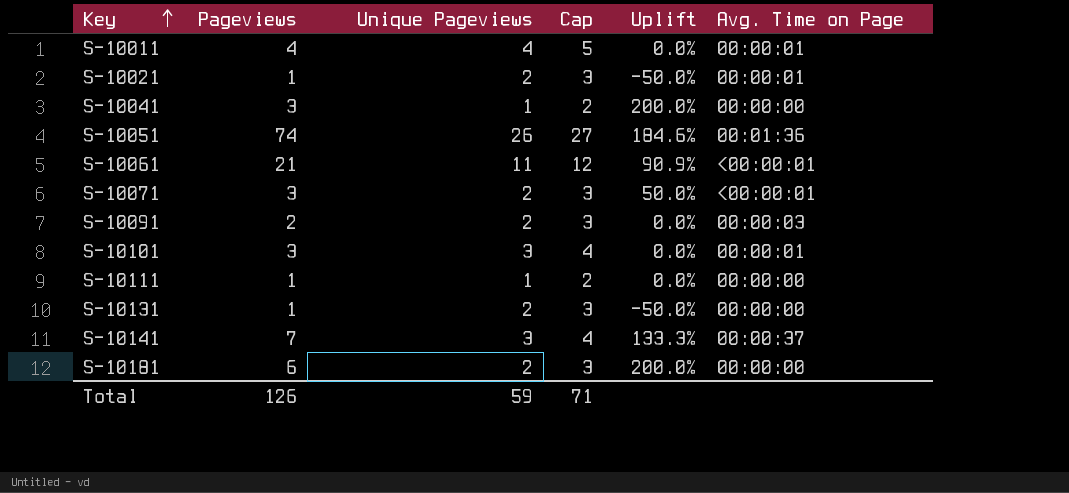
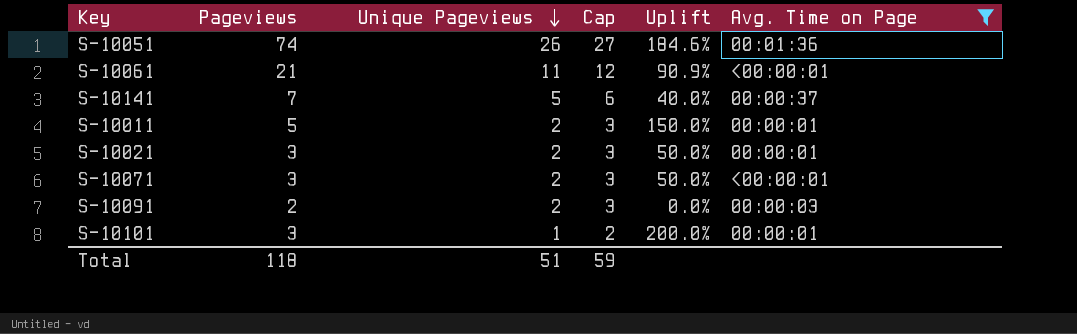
filter: none -> Avg. Time on Page != 00:00:00
row order: Key ascending -> Unique Pageviews descending
S-10141 | Unique Pageviews: 3 -> 5
S-10141 | Cap: 4 -> 6
S-10141 | Uplift: 133.3% -> 40.0%
S-10011 | Pageviews: 4 -> 5
S-10011 | Unique Pageviews: 4 -> 2
S-10011 | Cap: 5 -> 3
S-10011 | Uplift: 0.0% -> 150.0%
S-10021 | Pageviews: 1 -> 3
S-10021 | Uplift: -50.0% -> 50.0%
S-10101 | Unique Pageviews: 3 -> 1
S-10101 | Cap: 4 -> 2
S-10101 | Uplift: 0.0% -> 200.0%
Total | Pageviews: 126 -> 118
Total | Unique Pageviews: 59 -> 51
Total | Cap: 71 -> 59

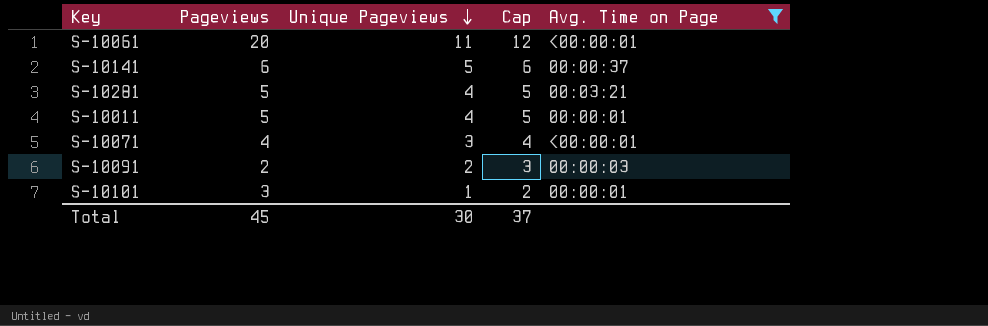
column Uplift | formula: ([Pageviews] - [Unique Pageviews]) / [Unique Pageviews] -> none
row S-10051: 74 | 26 | 27 | 184.6% | 00:01:36 -> none
row S-10021: 3 | 2 | 3 | 50.0% | 00:00:01 -> none
S-10061 | Pageviews: 21 -> 20
S-10141 | Pageviews: 7 -> 6
row S-10281: none -> 5 | 4 | 5 | 00:03:21
S-10011 | Unique Pageviews: 2 -> 4
S-10011 | Cap: 3 -> 5
S-10071 | Pageviews: 3 -> 4
S-10071 | Unique Pageviews: 2 -> 3
S-10071 | Cap: 3 -> 4
Total | Pageviews: 118 -> 45
Total | Unique Pageviews: 51 -> 30
Total | Cap: 59 -> 37

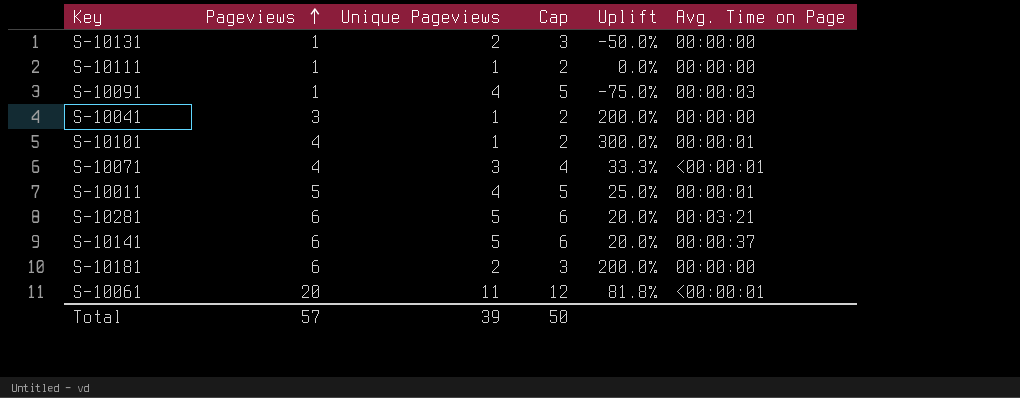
filter: Avg. Time on Page != 00:00:00 -> none
row order: Unique Pageviews descending -> Pageviews ascending
column Uplift | formula: none -> ([Pageviews] - [Unique Pageviews]) / [Unique Pageviews]
S-10091 | Pageviews: 2 -> 1
S-10091 | Unique Pageviews: 2 -> 4
S-10091 | Cap: 3 -> 5
S-10101 | Pageviews: 3 -> 4
S-10281 | Pageviews: 5 -> 6
S-10281 | Unique Pageviews: 4 -> 5
S-10281 | Cap: 5 -> 6
Total | Pageviews: 45 -> 57
Total | Unique Pageviews: 30 -> 39
Total | Cap: 37 -> 50

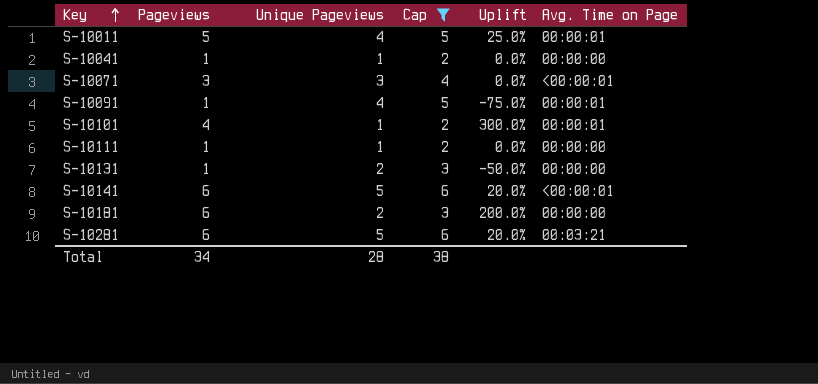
filter: none -> Cap != 12
row order: Pageviews ascending -> Key ascending
S-10041 | Pageviews: 3 -> 1
S-10041 | Uplift: 200.0% -> 0.0%
S-10071 | Pageviews: 4 -> 3
S-10071 | Uplift: 33.3% -> 0.0%
S-10091 | Avg. Time on Page: 00:00:03 -> 00:00:01
S-10141 | Avg. Time on Page: 00:00:37 -> <00:00:01
Total | Pageviews: 57 -> 34
Total | Unique Pageviews: 39 -> 28
Total | Cap: 50 -> 38

